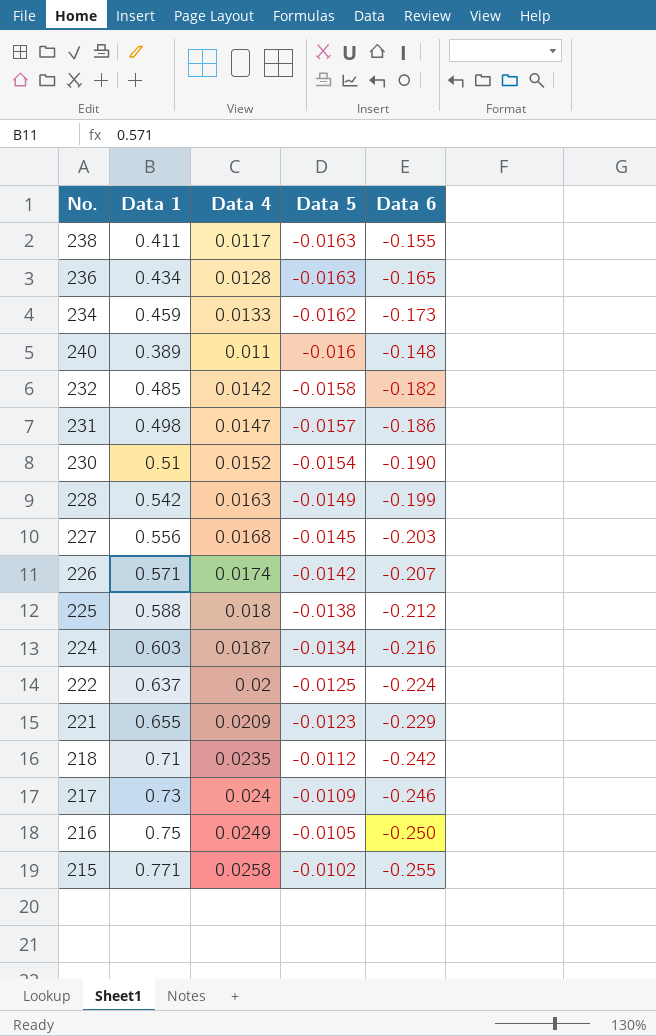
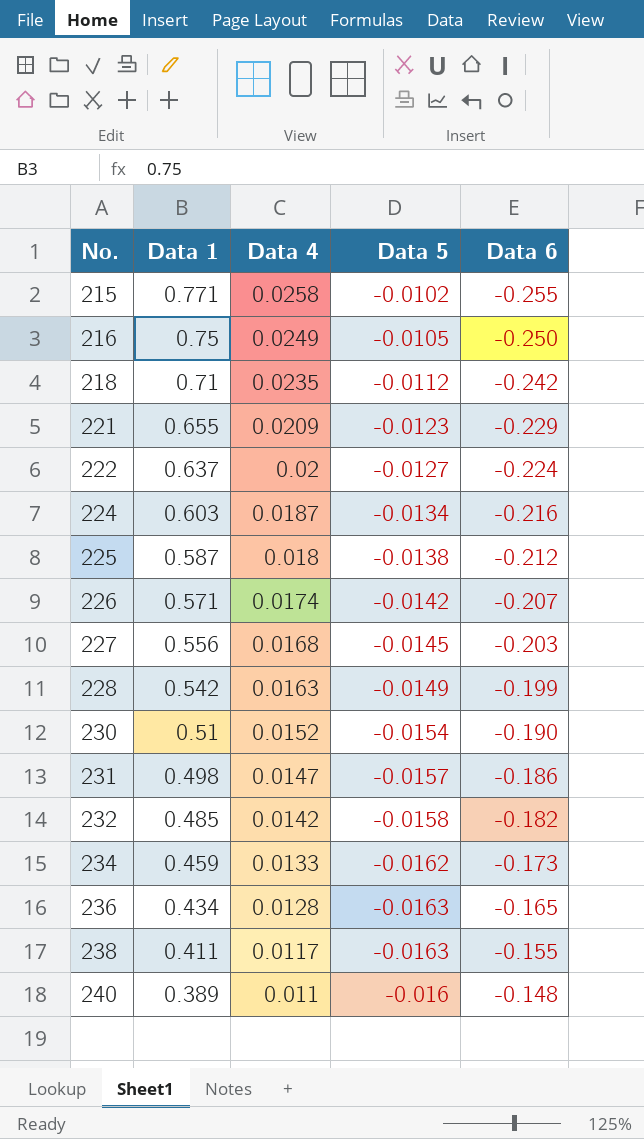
row order: Data 5 ascending -> No. ascending
row 217: 0.73 | 0.024 | -0.0109 | -0.246 -> none
222 | Data 5: -0.0125 -> -0.0127
225 | Data 1: 0.588 -> 0.587

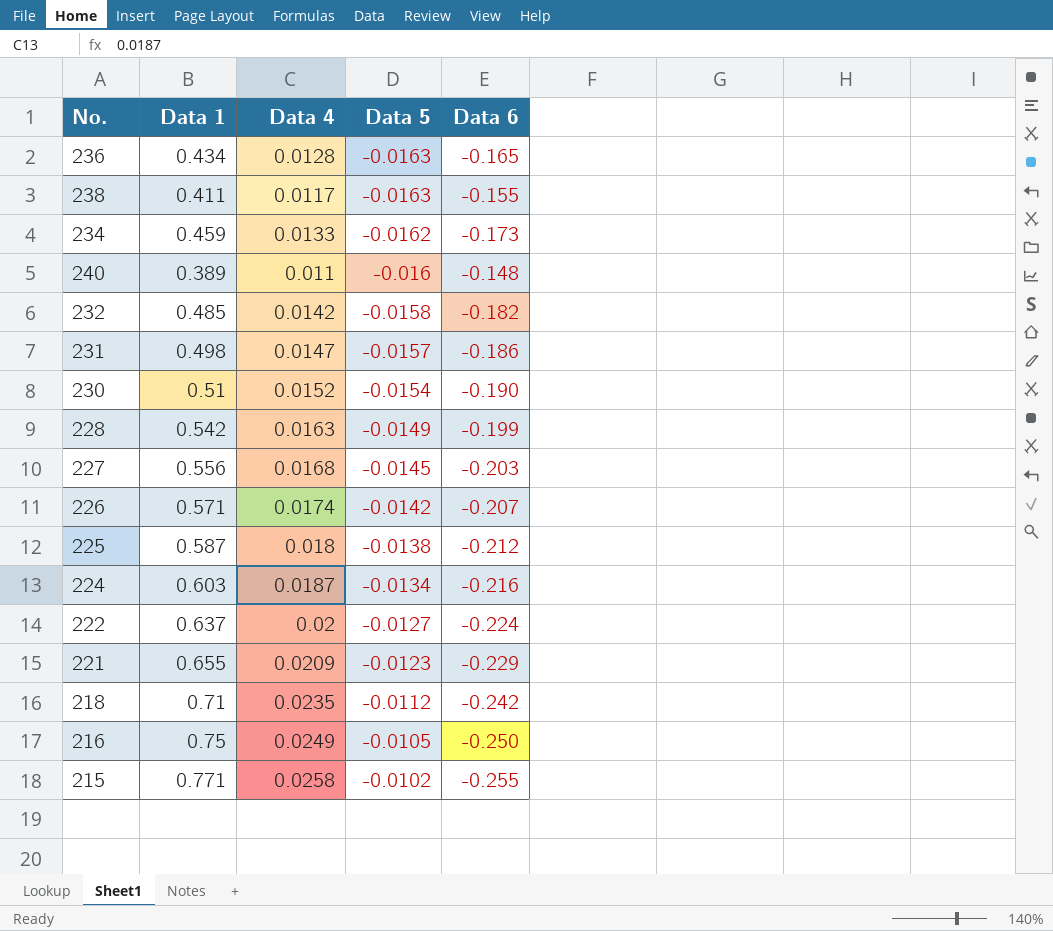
row order: No. ascending -> Data 5 ascending

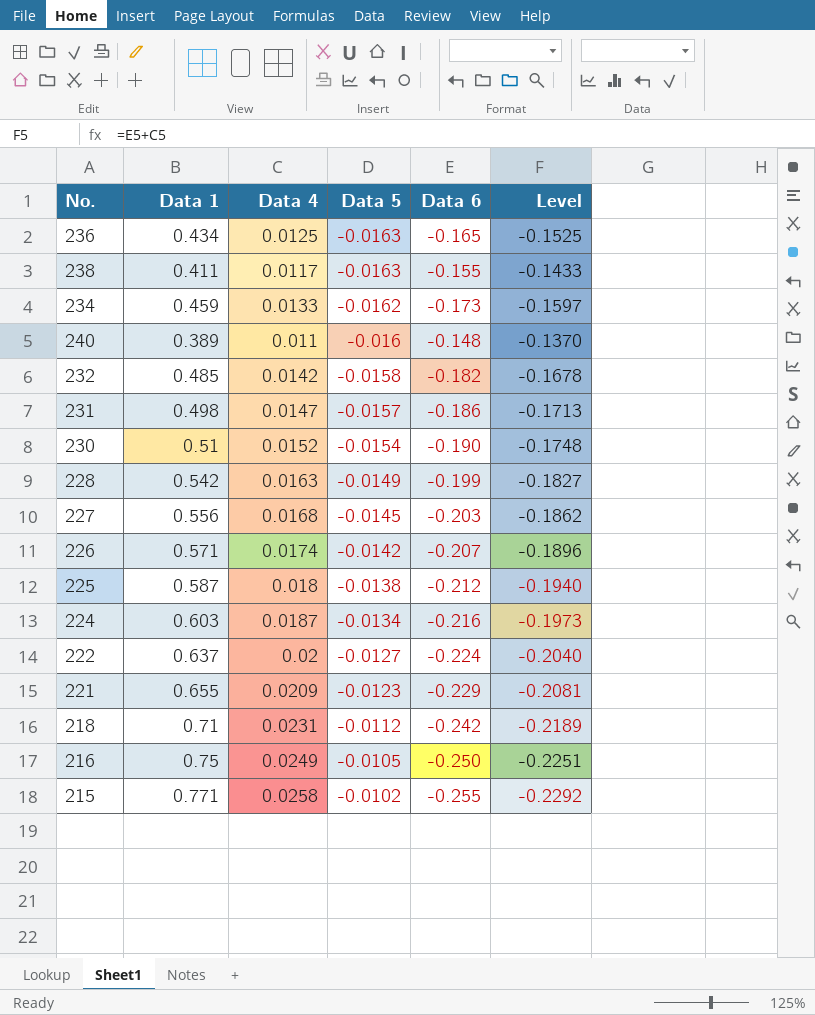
column Level | formula: none -> [Data 4] + [Data 6]
236 | Data 4: 0.0128 -> 0.0125
218 | Data 4: 0.0235 -> 0.0231

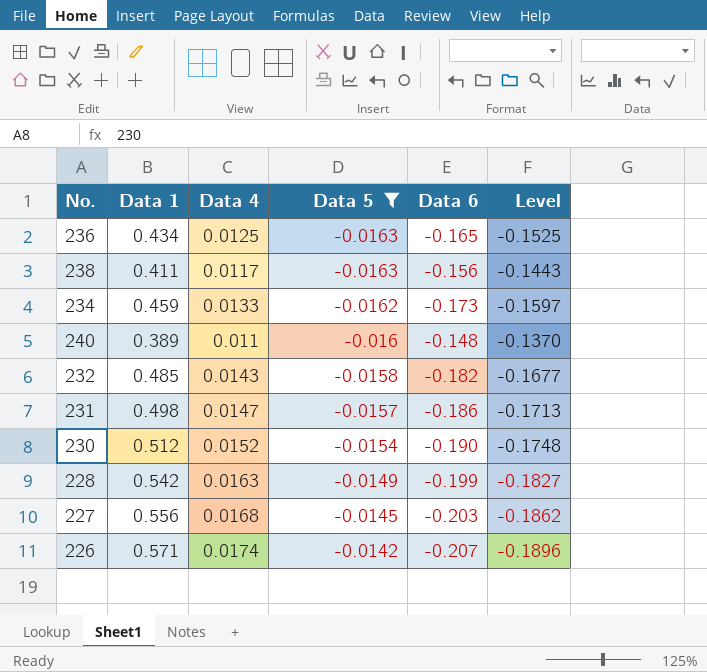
filter: none -> Data 5 <= -0.0142
238 | Data 6: -0.155 -> -0.156
238 | Level: -0.1433 -> -0.1443
232 | Data 4: 0.0142 -> 0.0143
232 | Level: -0.1678 -> -0.1677
230 | Data 1: 0.51 -> 0.512

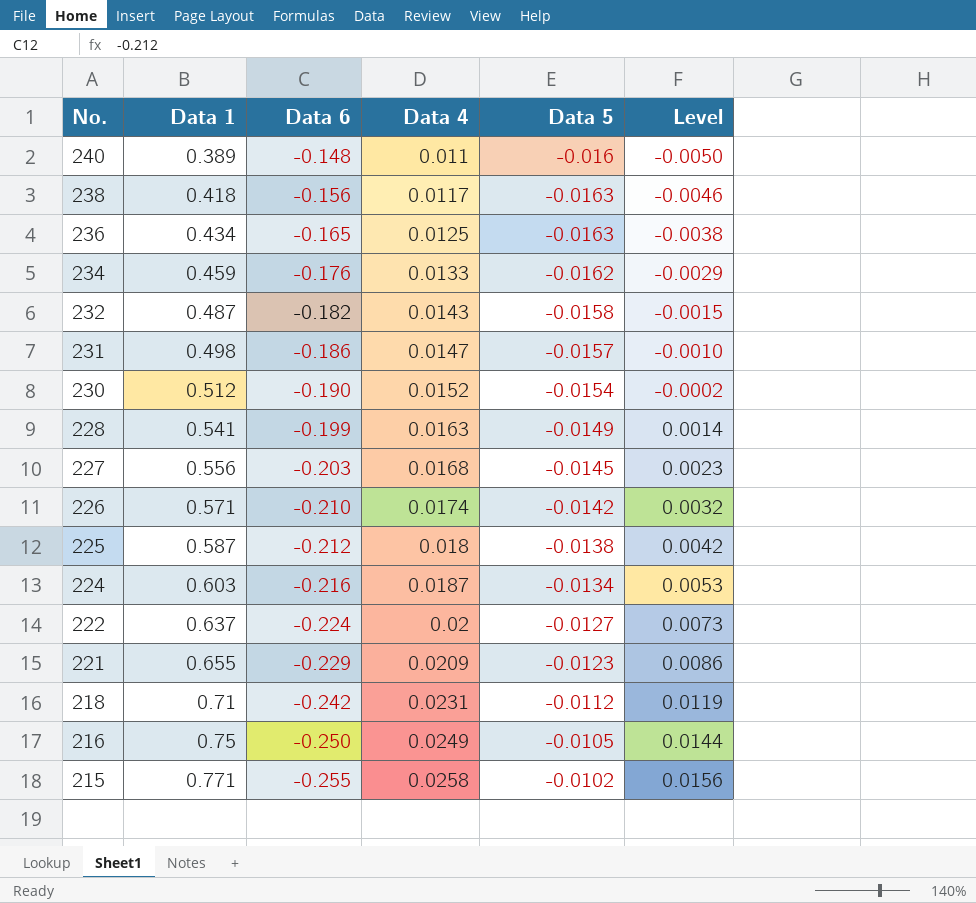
filter: Data 5 <= -0.0142 -> none
row order: Data 5 ascending -> No. descending
column Data 6 | position: 5 -> 3
column Level | formula: [Data 4] + [Data 6] -> [Data 4] + [Data 5]
238 | Data 1: 0.411 -> 0.418
234 | Data 6: -0.173 -> -0.176
232 | Data 1: 0.485 -> 0.487
228 | Data 1: 0.542 -> 0.541
226 | Data 6: -0.207 -> -0.210

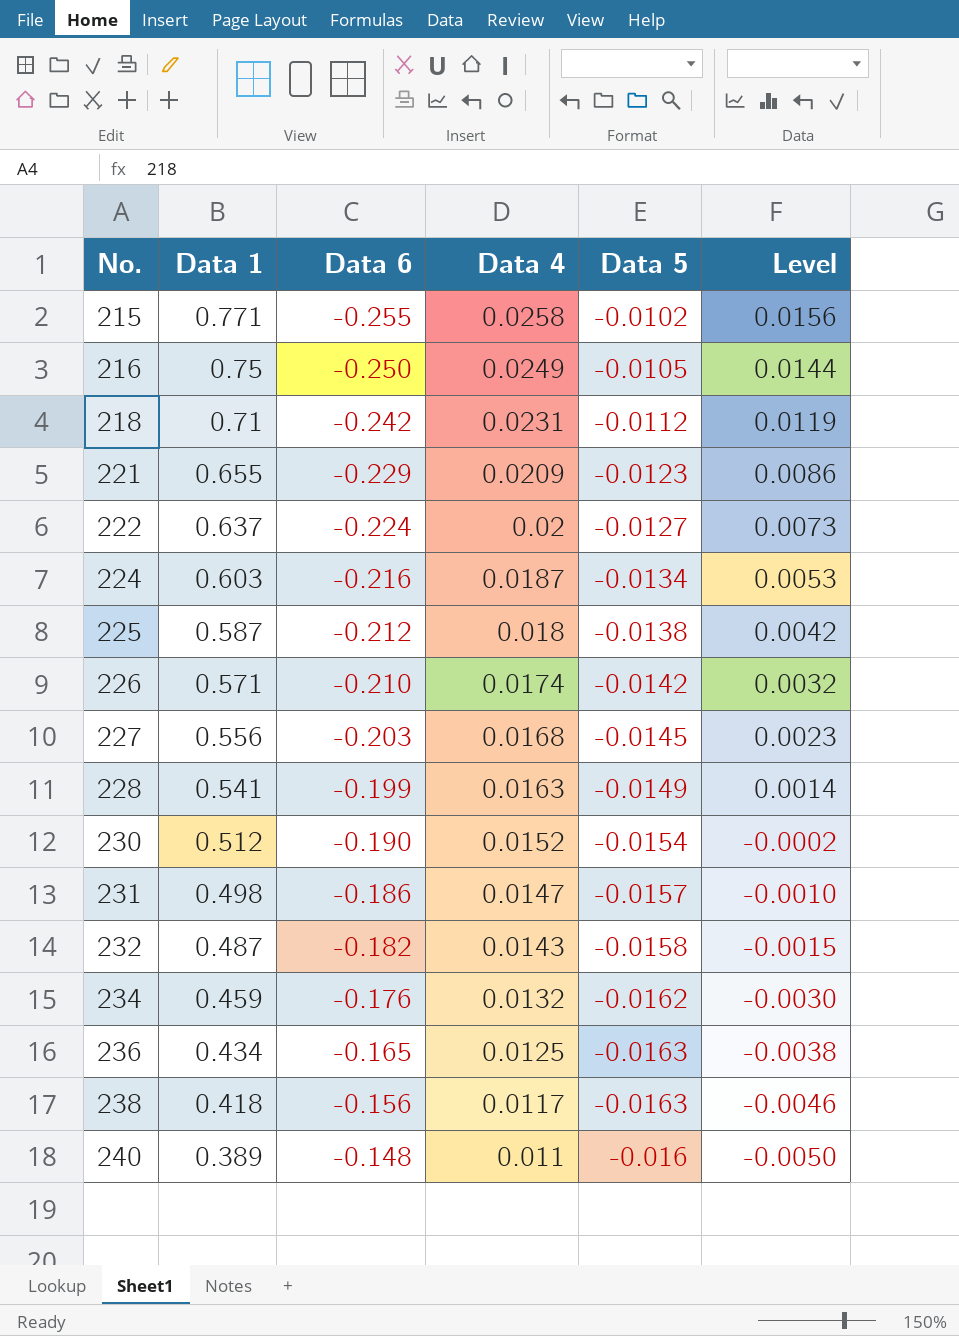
row order: No. descending -> No. ascending
234 | Data 4: 0.0133 -> 0.0132
234 | Level: -0.0029 -> -0.0030

